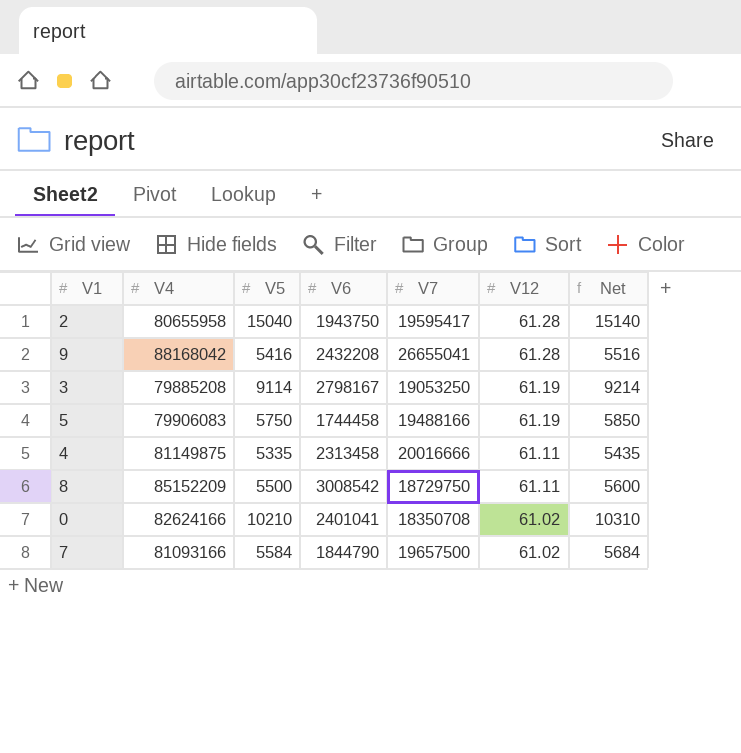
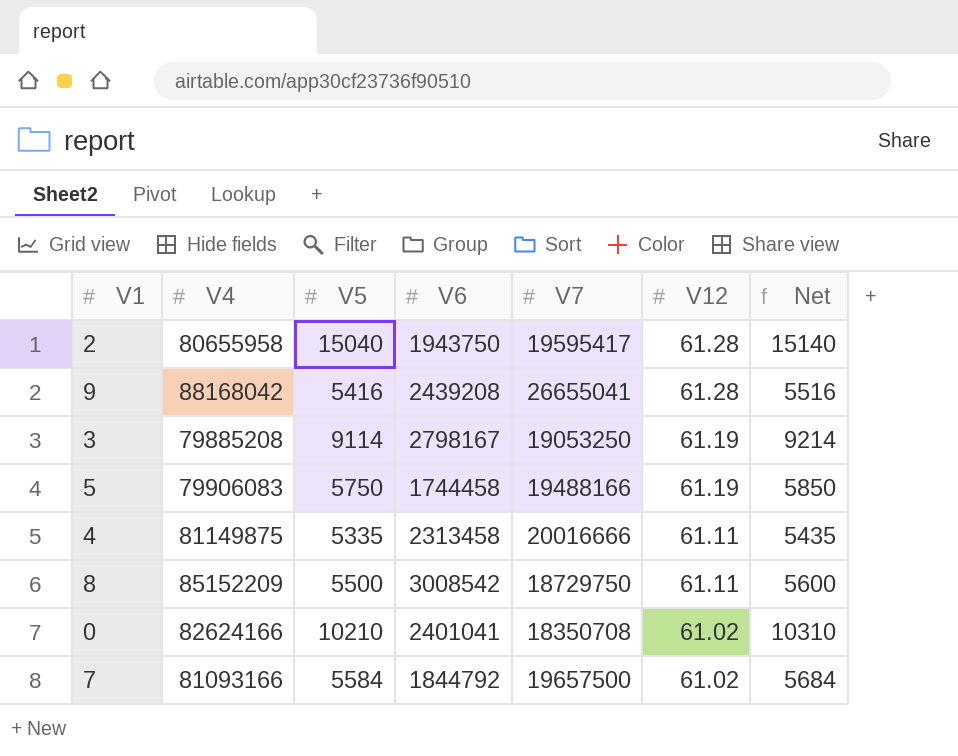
9 | V6: 2432208 -> 2439208
7 | V6: 1844790 -> 1844792

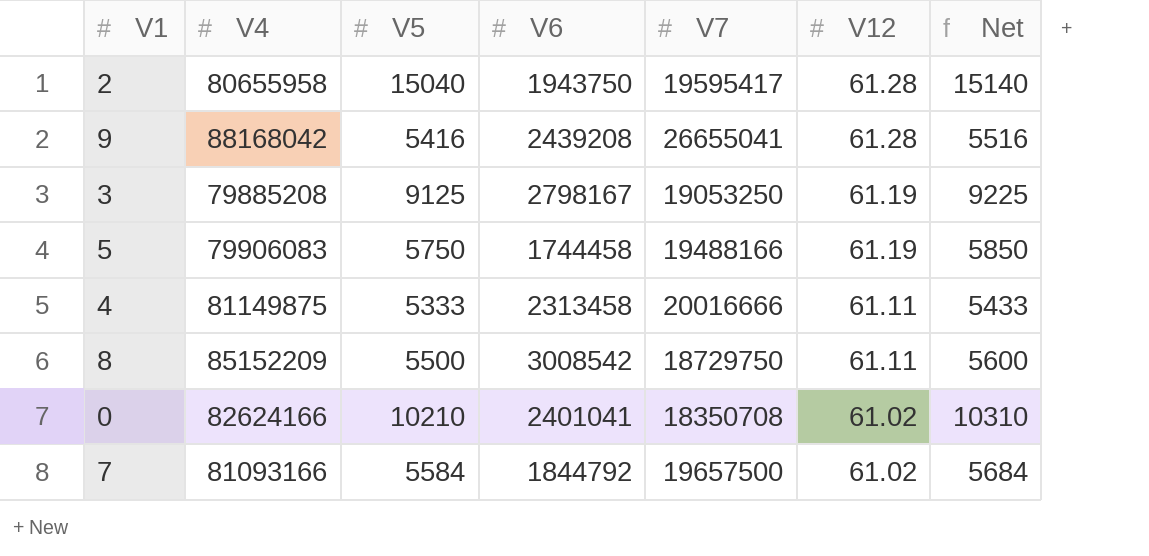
3 | V5: 9114 -> 9125
3 | Net: 9214 -> 9225
4 | V5: 5335 -> 5333
4 | Net: 5435 -> 5433

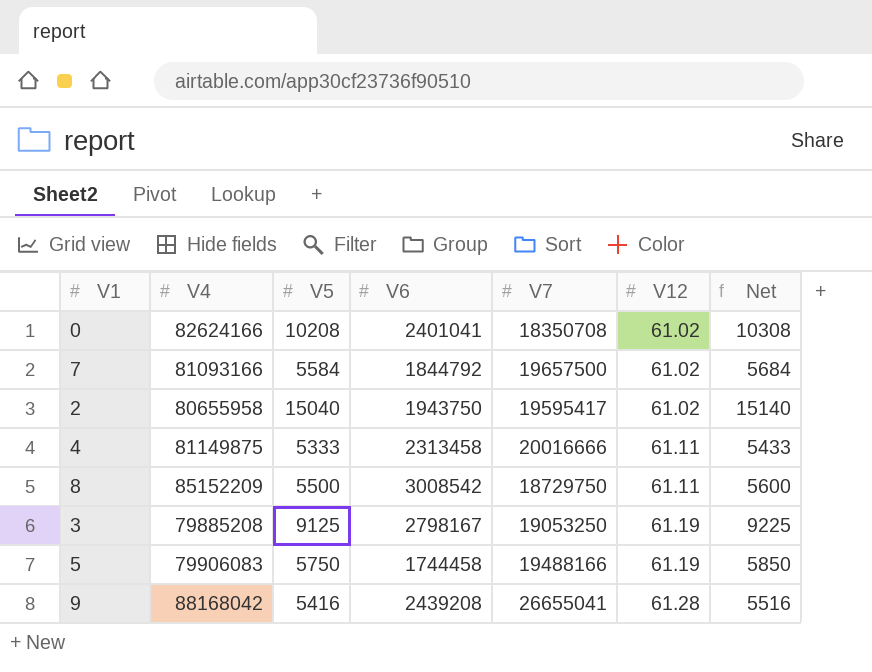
row order: V12 descending -> V12 ascending
0 | V5: 10210 -> 10208
0 | Net: 10310 -> 10308
2 | V12: 61.28 -> 61.02

